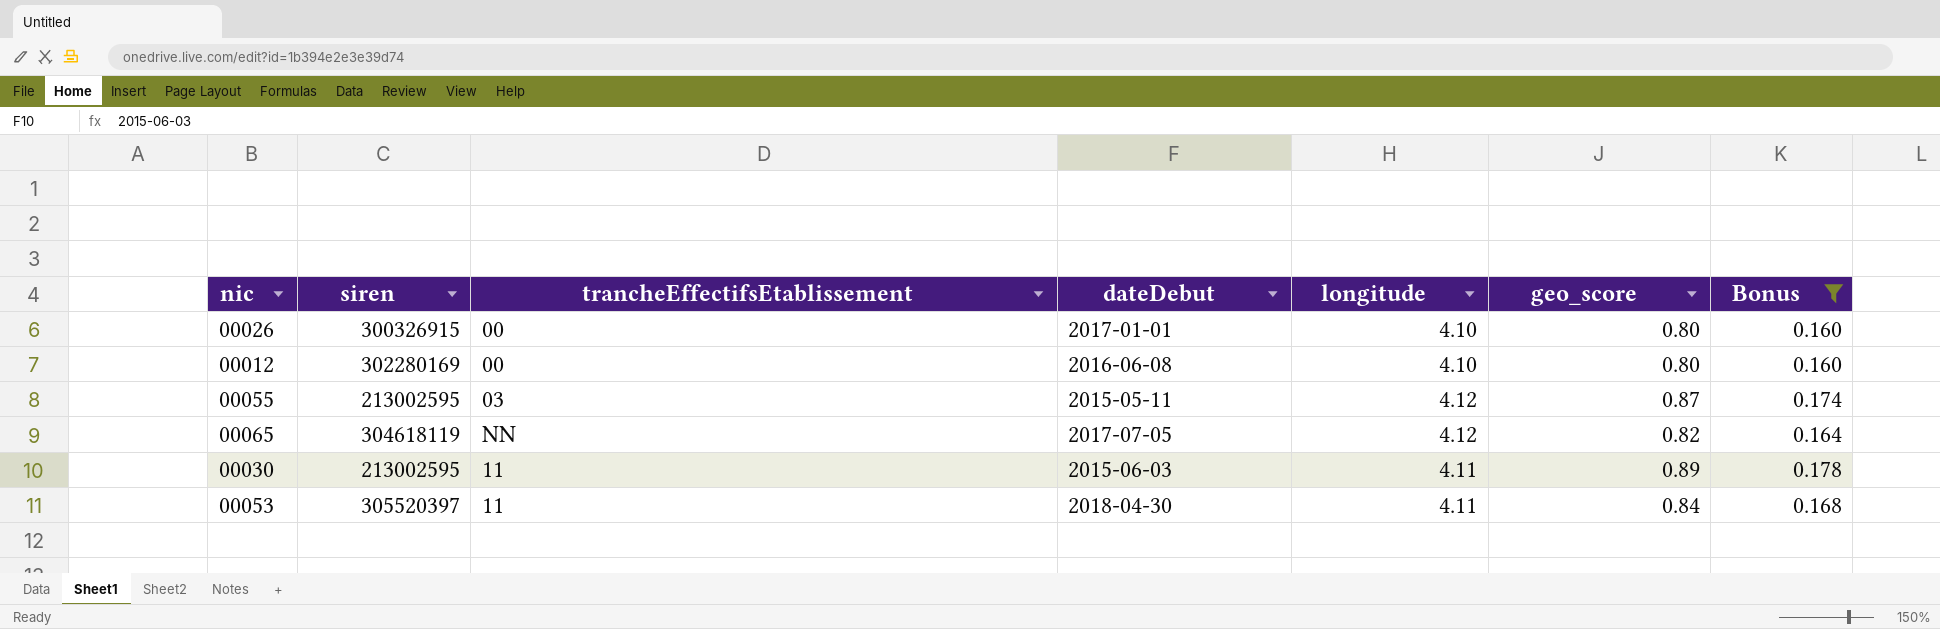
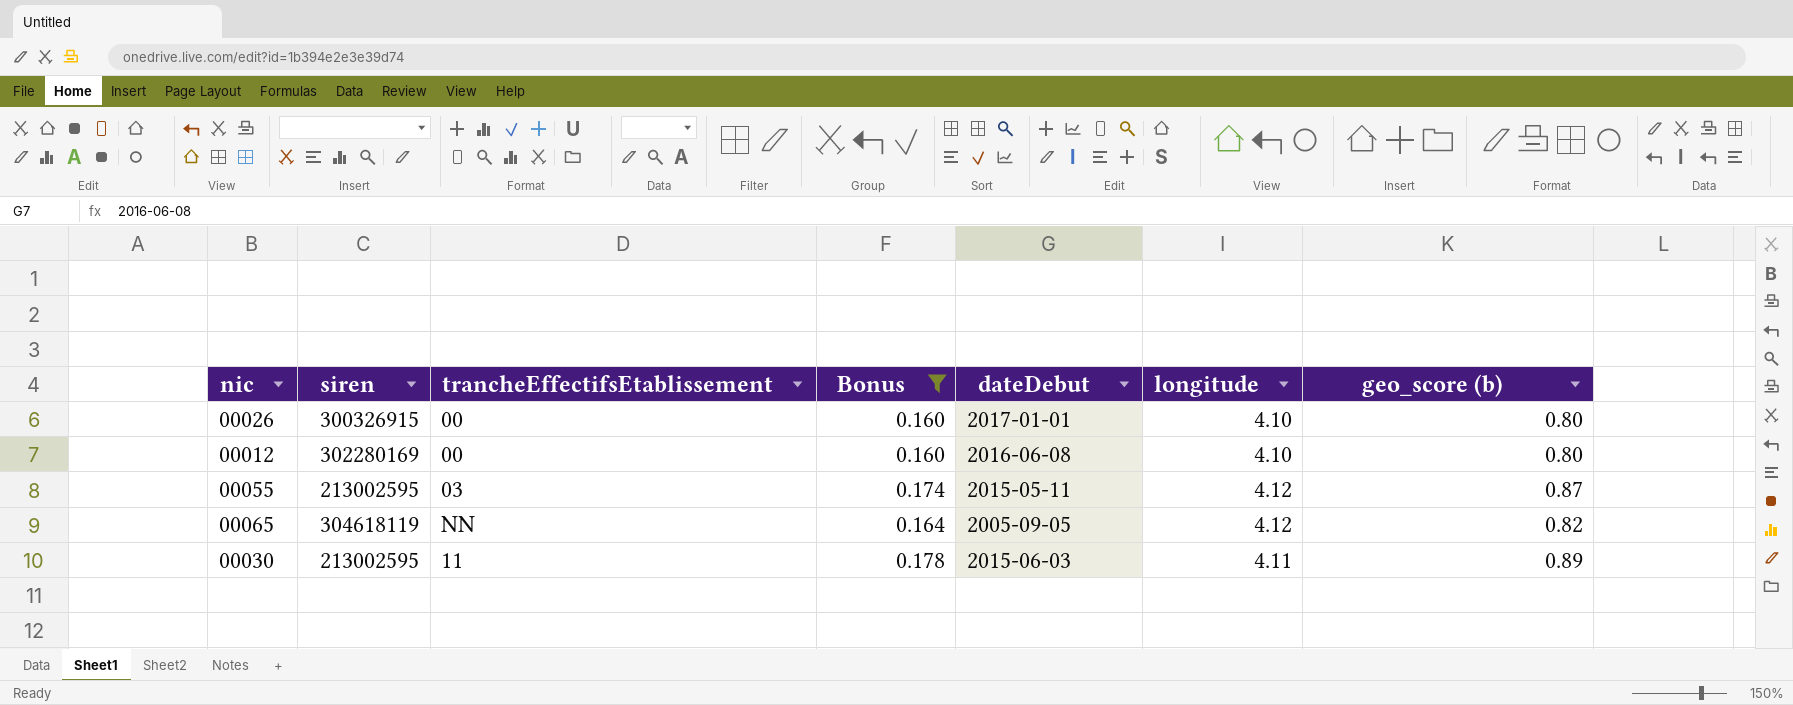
column Bonus | position: 7 -> 4
column name: geo_score -> geo_score (b)
row 00053: 305520397 | 11 | 2018-04-30 | 4.11 | 0.84 | 0.168 -> none
00065 | dateDebut: 2017-07-05 -> 2005-09-05

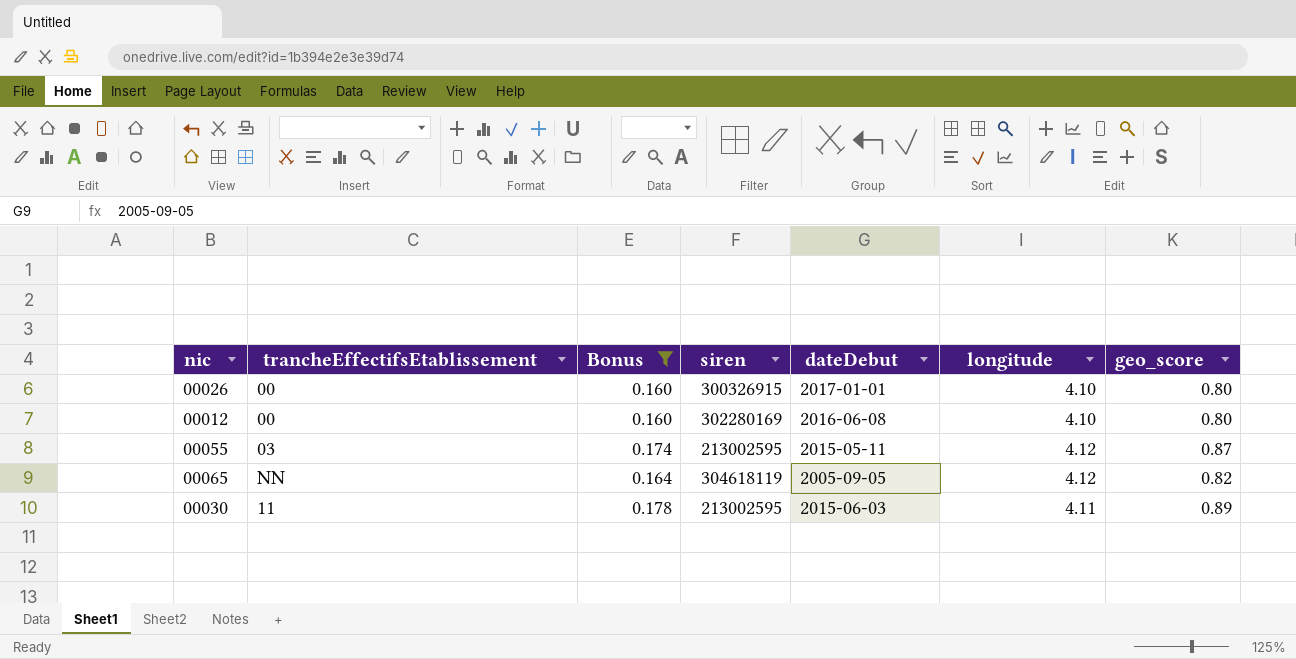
column siren | position: 2 -> 4
column name: geo_score (b) -> geo_score

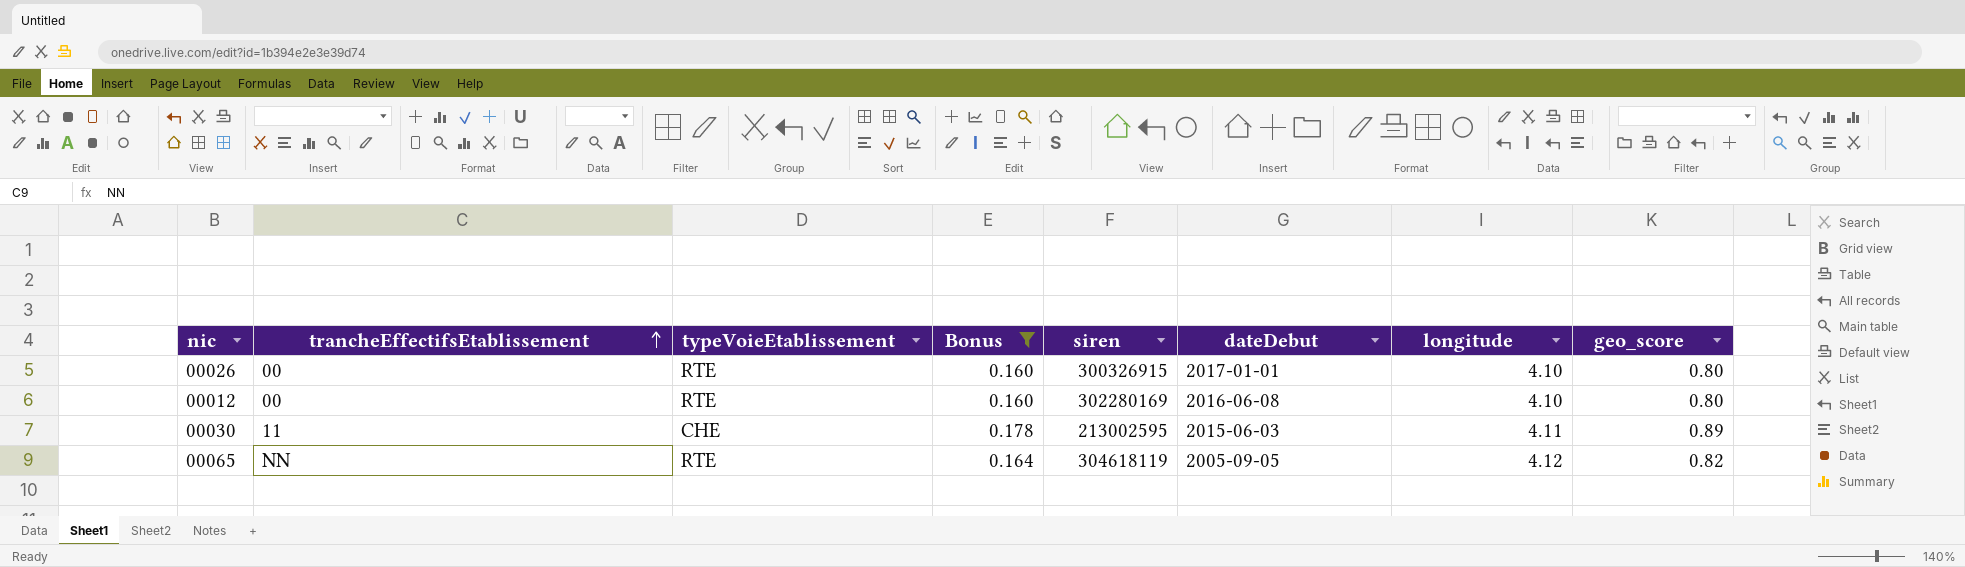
row order: none -> trancheEffectifsEtablissement ascending
column typeVoieEtablissement | position: none -> 3
row 00055: 03 | 0.174 | 213002595 | 2015-05-11 | 4.12 | 0.87 -> none

